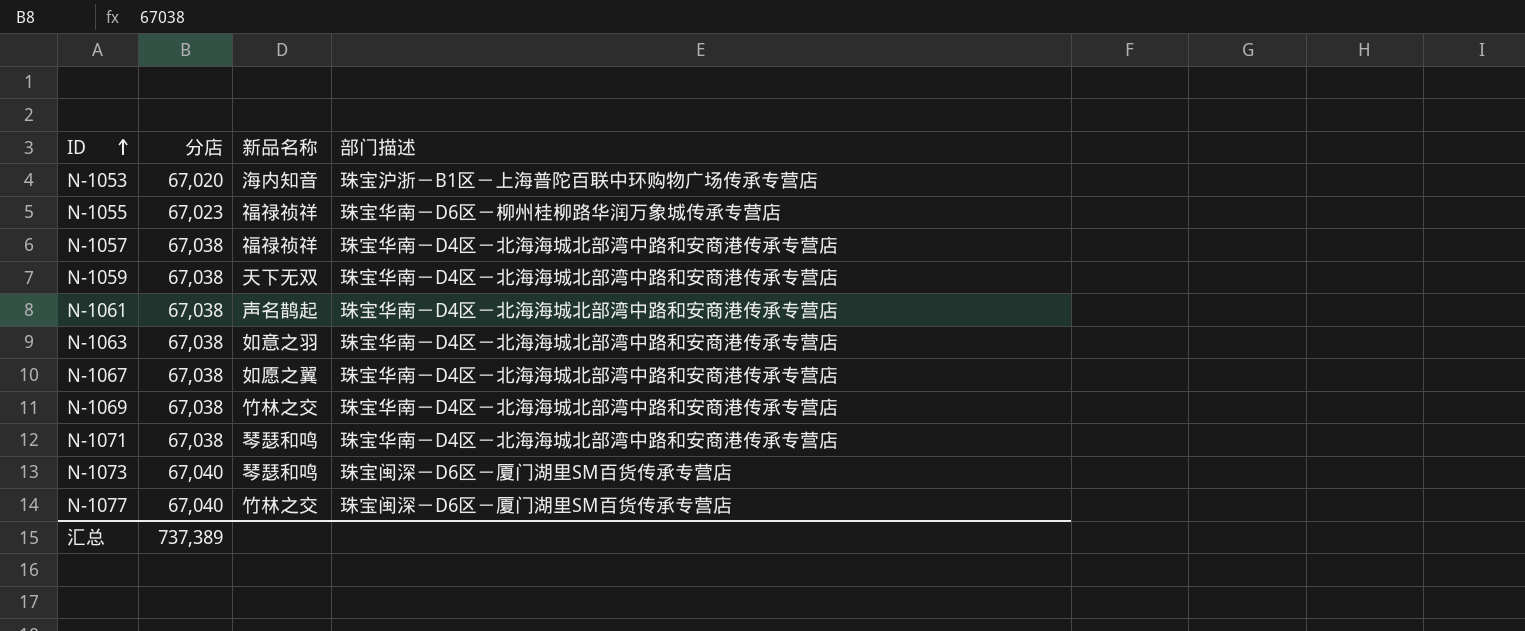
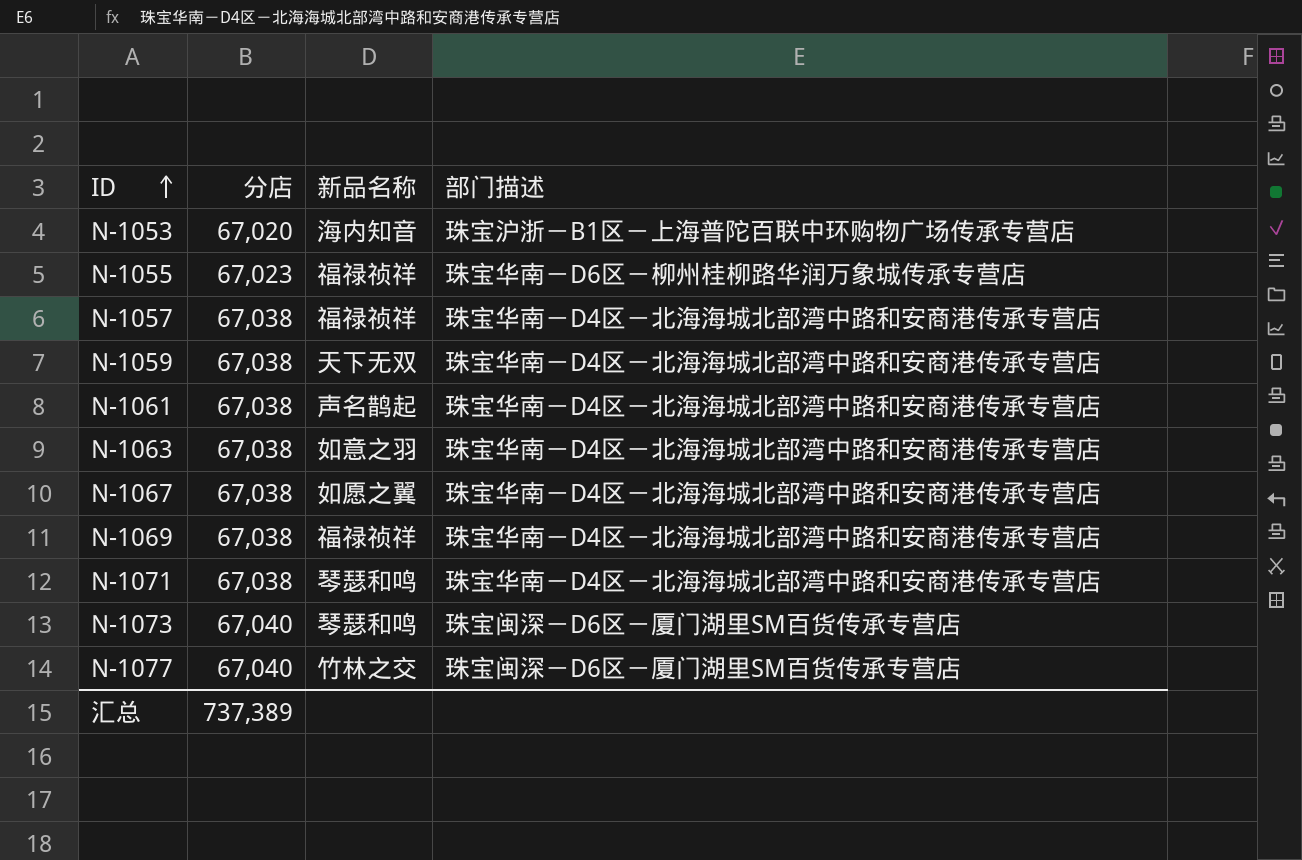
N-1069 | 新品名称: 竹林之交 -> 福禄祯祥

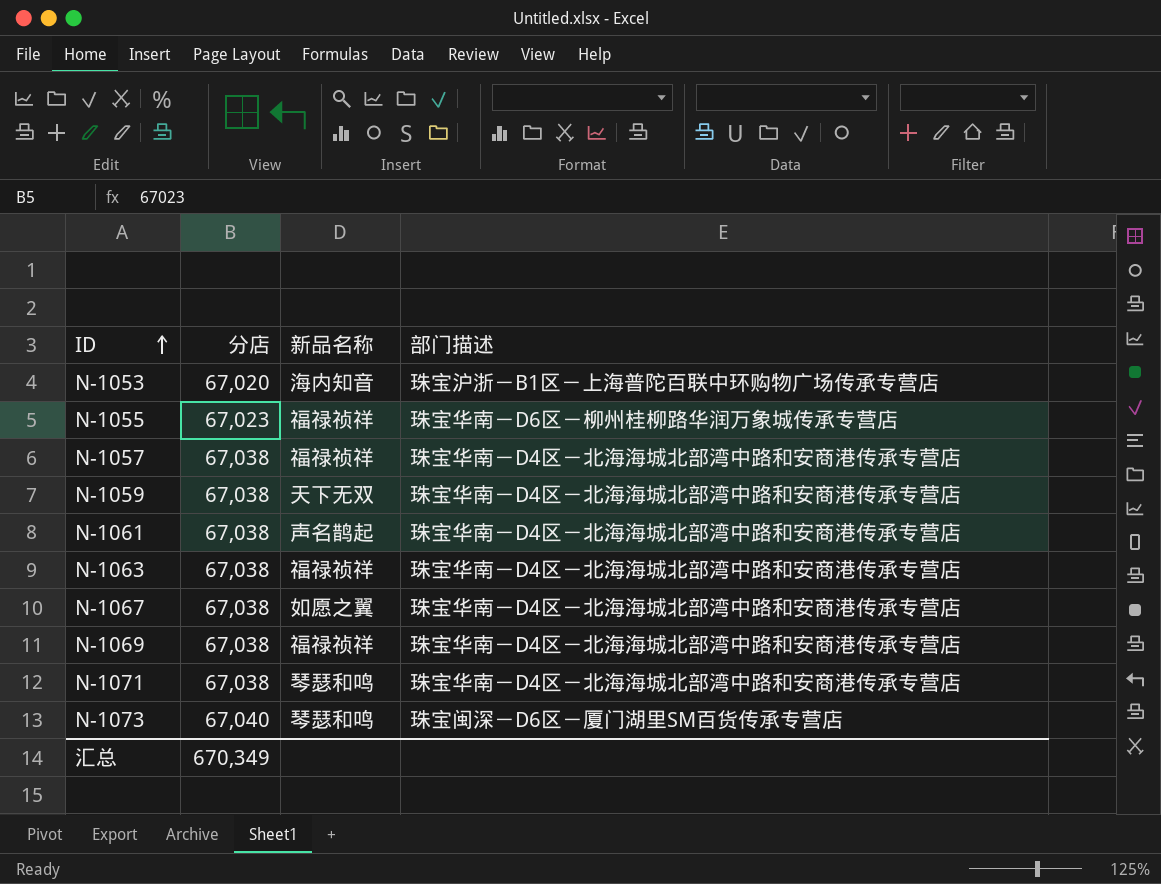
row N-1077: 67,040 | 竹林之交 | 珠宝闽深－D6区－厦门湖里SM百货传承专营店 -> none
N-1063 | 新品名称: 如意之羽 -> 福禄祯祥
汇总 | 分店: 737,389 -> 670,349

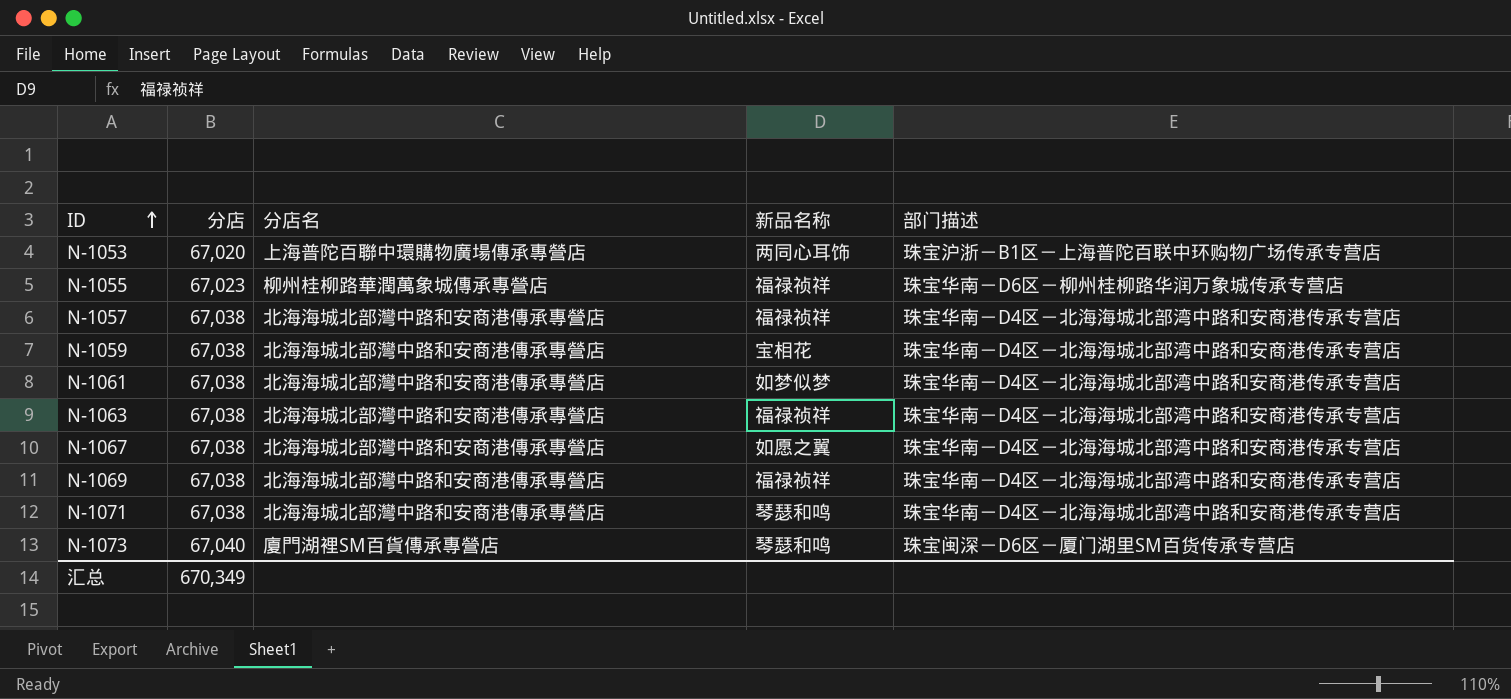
column 分店名 | position: none -> 3
N-1053 | 新品名称: 海内知音 -> 两同心耳饰
N-1059 | 新品名称: 天下无双 -> 宝相花
N-1061 | 新品名称: 声名鹊起 -> 如梦似梦

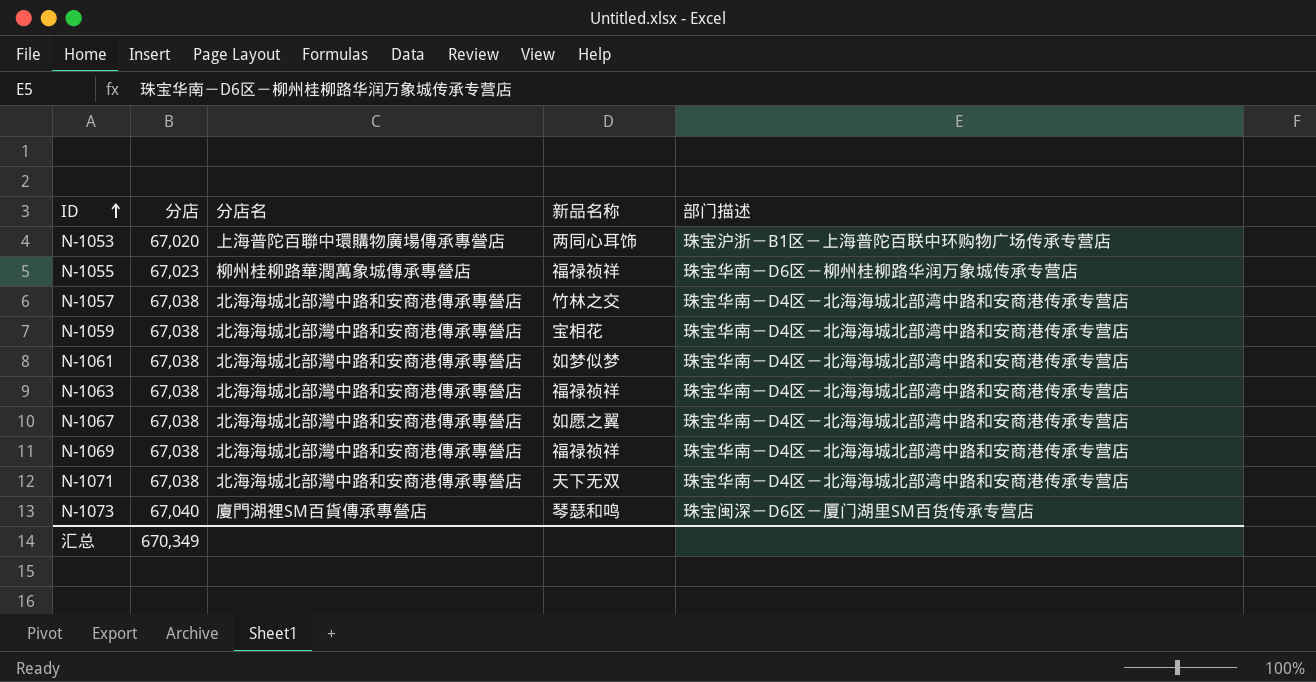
N-1057 | 新品名称: 福禄祯祥 -> 竹林之交
N-1071 | 新品名称: 琴瑟和鸣 -> 天下无双

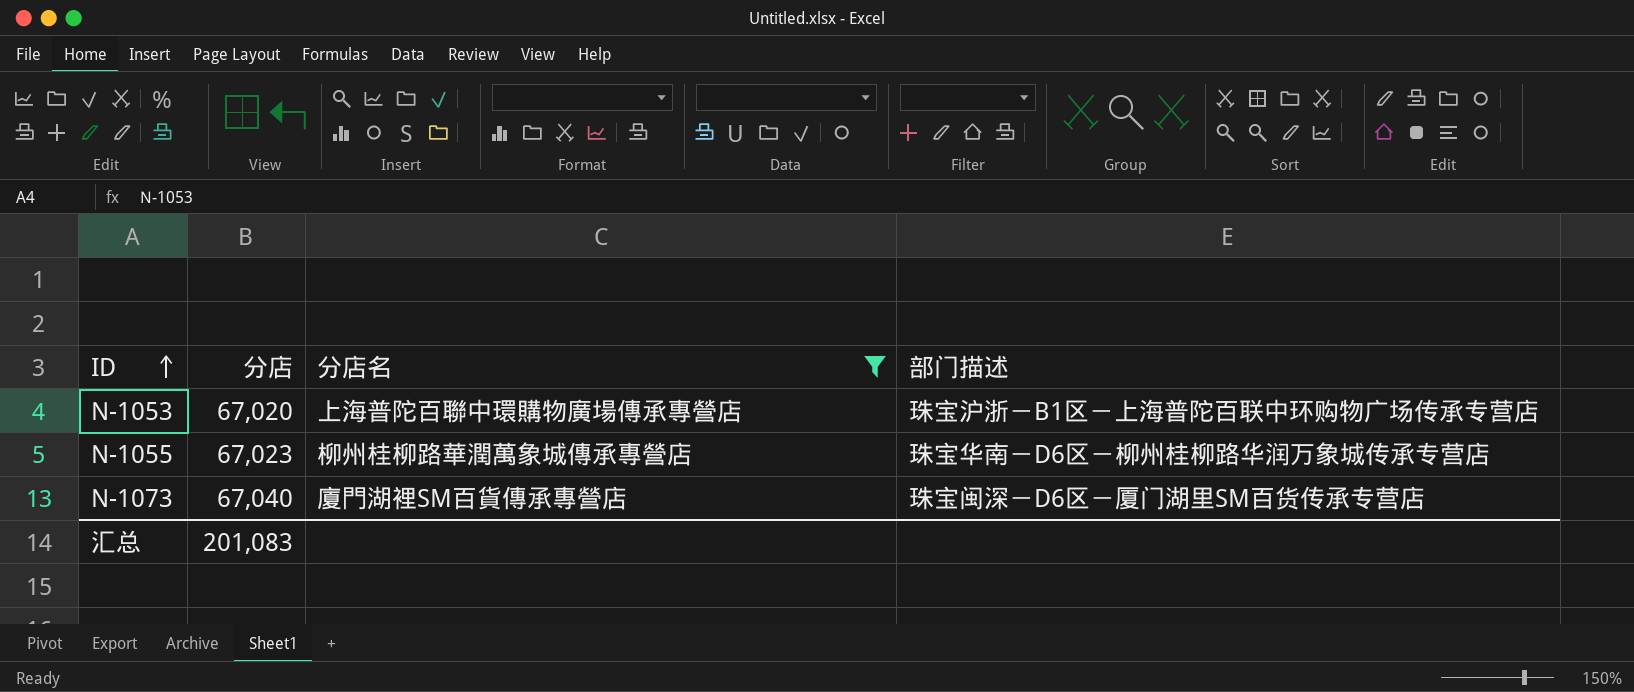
filter: none -> 分店名 != 北海海城北部灣中路和安商港傳承專營店
column 新品名称 | position: 4 -> none
汇总 | 分店: 670,349 -> 201,083

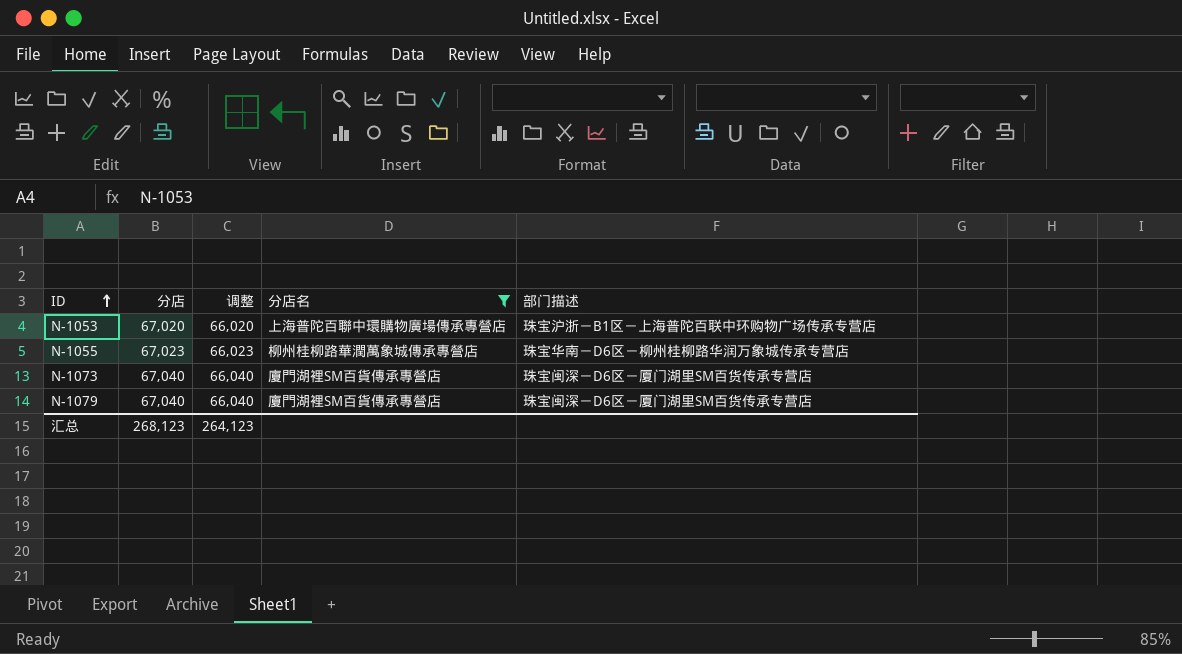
column 调整 | formula: none -> [分店] - 1000
row N-1079: none -> 67,040 | 66,040 | 廈門湖裡SM百貨傳承專營店 | 珠宝闽深－D6区－厦门湖里SM百货传承专营店
汇总 | 分店: 201,083 -> 268,123

